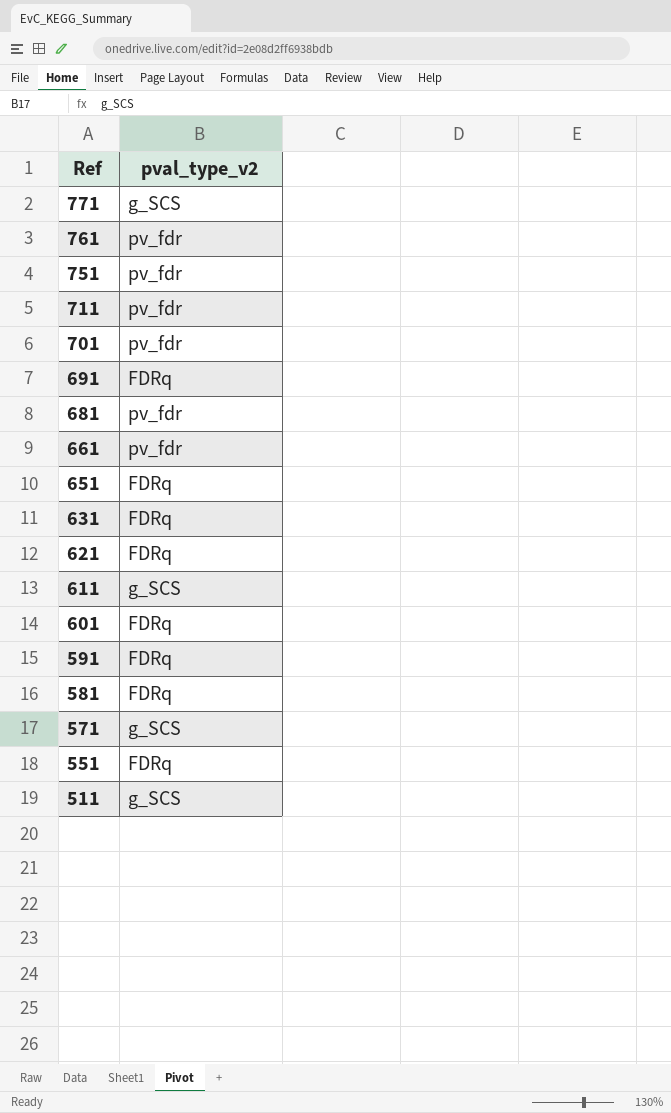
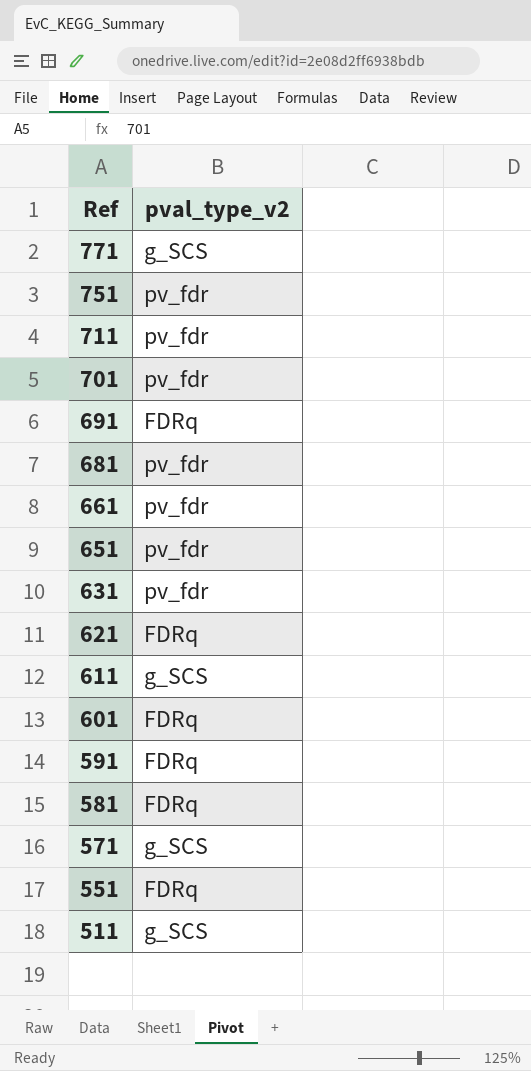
row 761: pv_fdr -> none
651 | pval_type_v2: FDRq -> pv_fdr
631 | pval_type_v2: FDRq -> pv_fdr

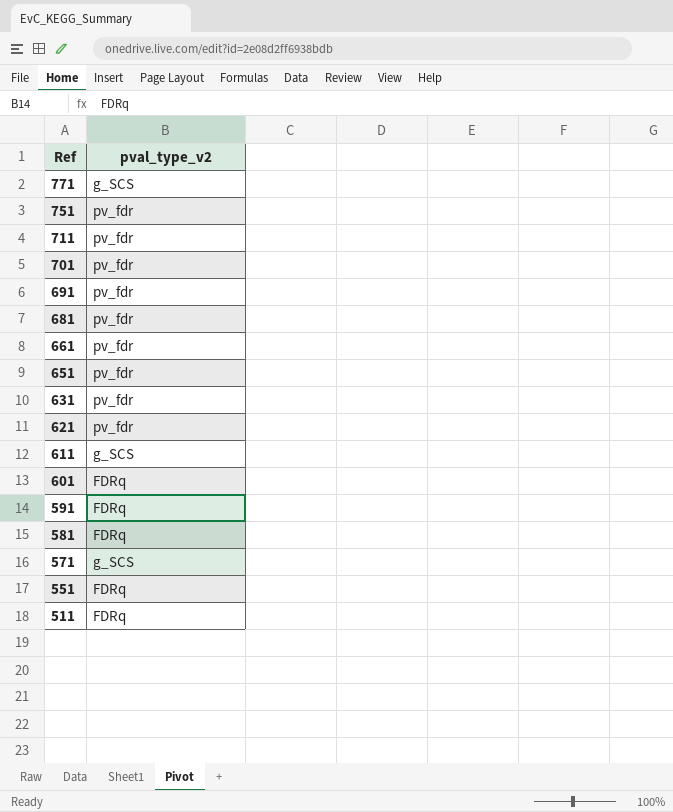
691 | pval_type_v2: FDRq -> pv_fdr
621 | pval_type_v2: FDRq -> pv_fdr
511 | pval_type_v2: g_SCS -> FDRq

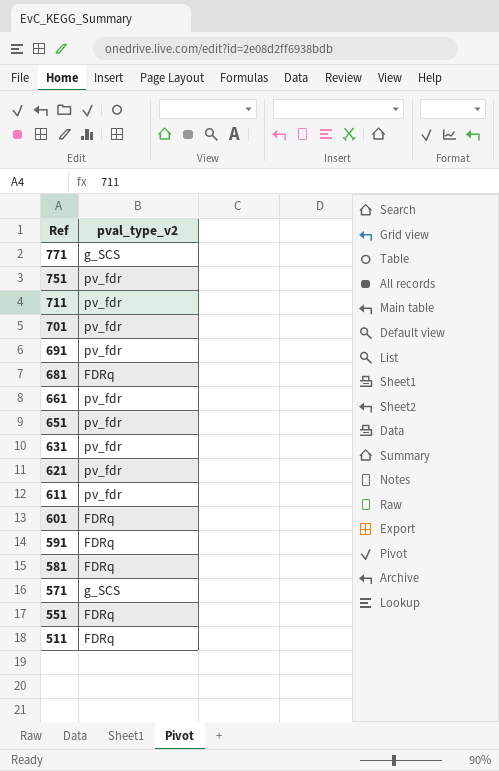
681 | pval_type_v2: pv_fdr -> FDRq
611 | pval_type_v2: g_SCS -> pv_fdr

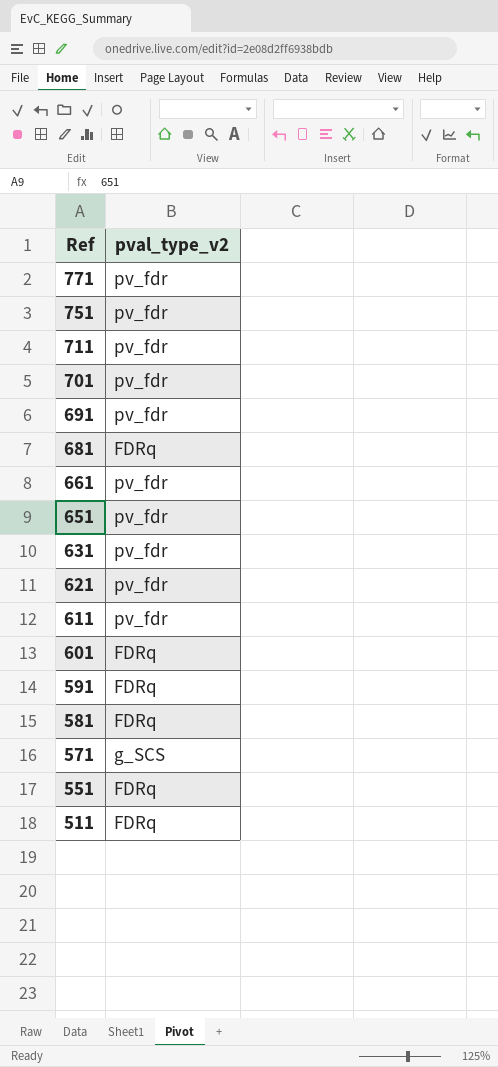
771 | pval_type_v2: g_SCS -> pv_fdr

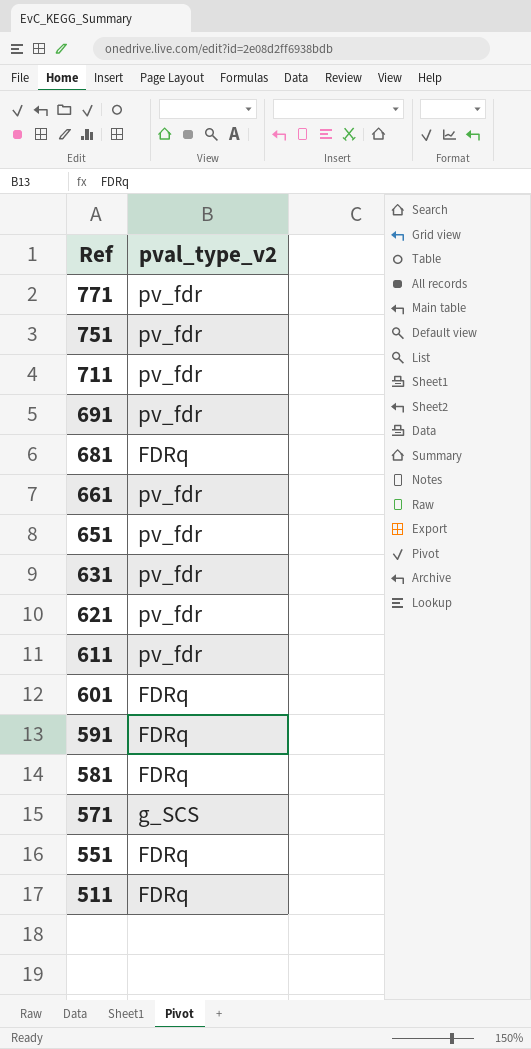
row 701: pv_fdr -> none

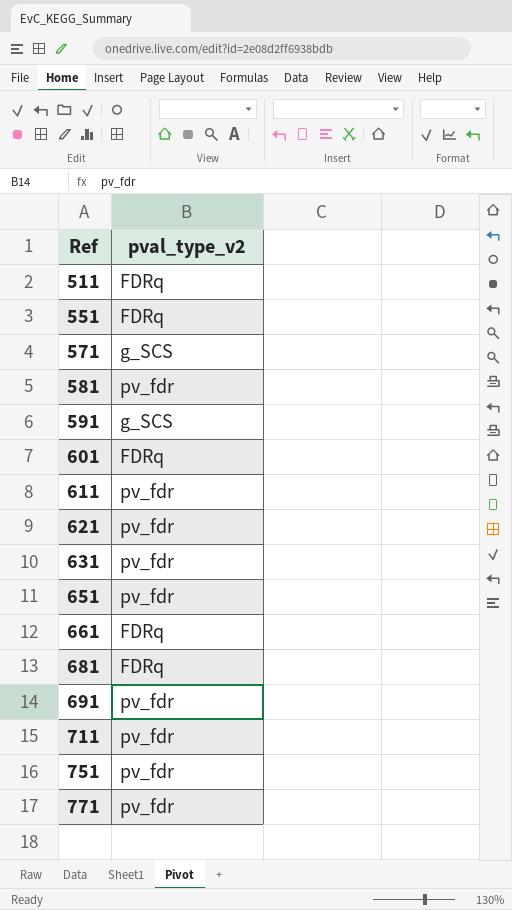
row order: Ref descending -> Ref ascending
581 | pval_type_v2: FDRq -> pv_fdr
591 | pval_type_v2: FDRq -> g_SCS
661 | pval_type_v2: pv_fdr -> FDRq

